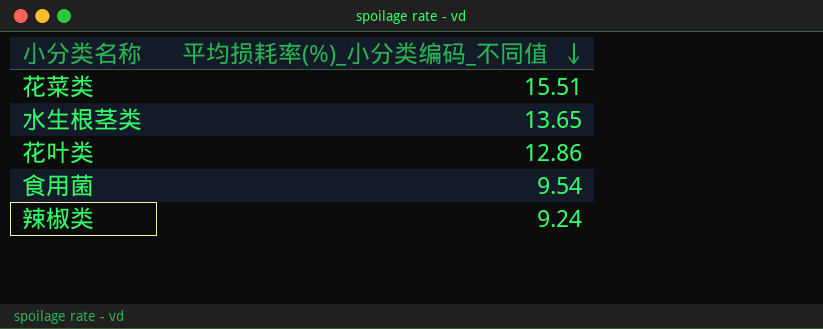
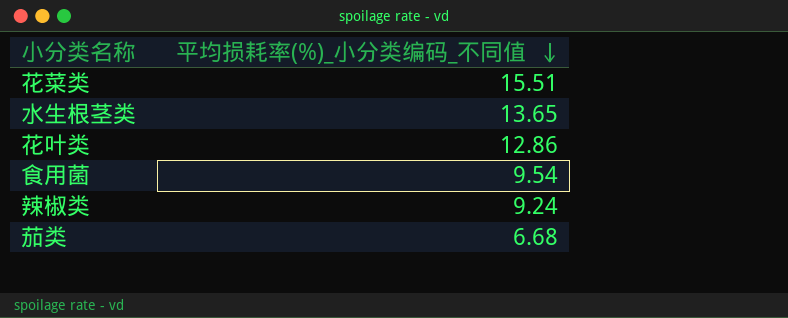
row 茄类: none -> 6.68

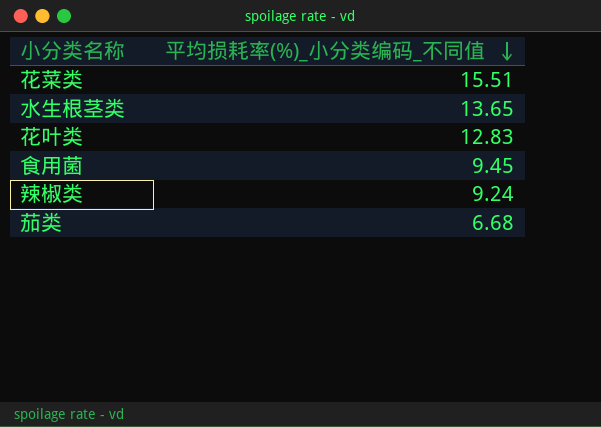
花叶类 | 平均损耗率(%)_小分类编码_不同值: 12.86 -> 12.83
食用菌 | 平均损耗率(%)_小分类编码_不同值: 9.54 -> 9.45

